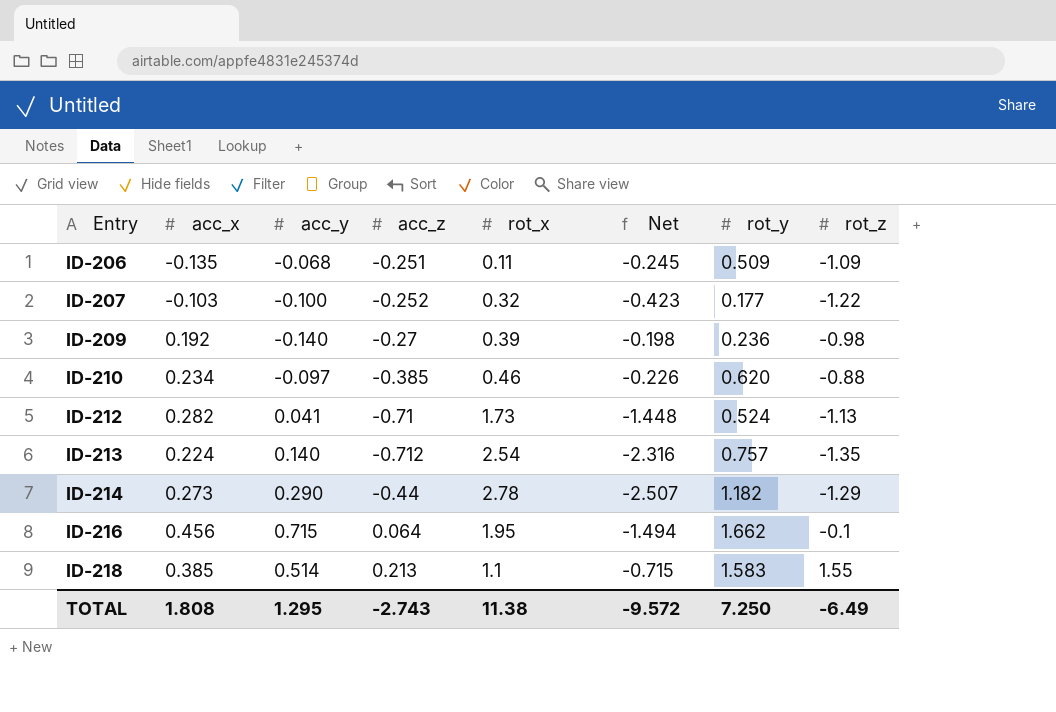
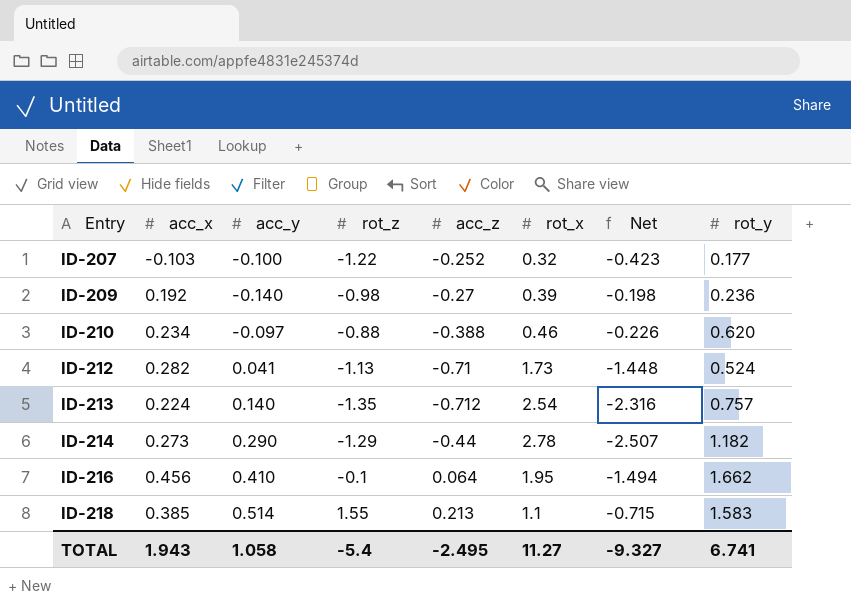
column rot_z | position: 8 -> 4
row ID-206: -0.135 | -0.068 | -0.251 | 0.11 | -0.245 | 0.509 | -1.09 -> none
ID-210 | acc_z: -0.385 -> -0.388
ID-216 | acc_y: 0.715 -> 0.410
TOTAL | acc_x: 1.808 -> 1.943
TOTAL | acc_y: 1.295 -> 1.058
TOTAL | rot_z: -6.49 -> -5.4
TOTAL | acc_z: -2.743 -> -2.495
TOTAL | rot_x: 11.38 -> 11.27
TOTAL | Net: -9.572 -> -9.327
TOTAL | rot_y: 7.250 -> 6.741

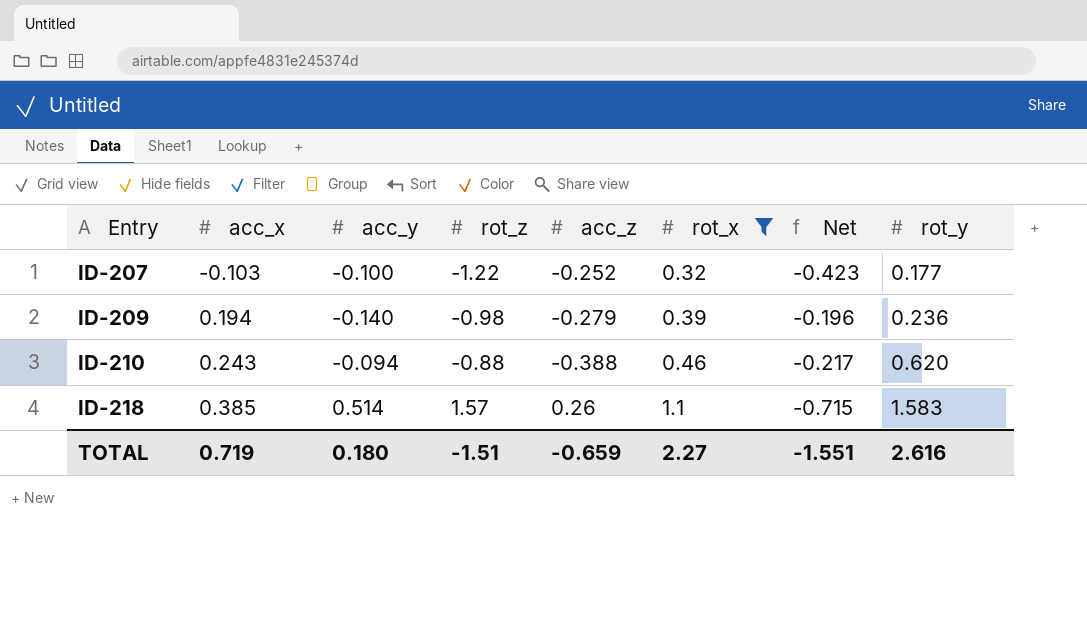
filter: none -> rot_x <= 1.1
ID-209 | acc_x: 0.192 -> 0.194
ID-209 | acc_z: -0.27 -> -0.279
ID-209 | Net: -0.198 -> -0.196
ID-210 | acc_x: 0.234 -> 0.243
ID-210 | acc_y: -0.097 -> -0.094
ID-210 | Net: -0.226 -> -0.217
ID-218 | rot_z: 1.55 -> 1.57
ID-218 | acc_z: 0.213 -> 0.26
TOTAL | acc_x: 1.943 -> 0.719
TOTAL | acc_y: 1.058 -> 0.180
TOTAL | rot_z: -5.4 -> -1.51
TOTAL | acc_z: -2.495 -> -0.659
TOTAL | rot_x: 11.27 -> 2.27
TOTAL | Net: -9.327 -> -1.551
TOTAL | rot_y: 6.741 -> 2.616

